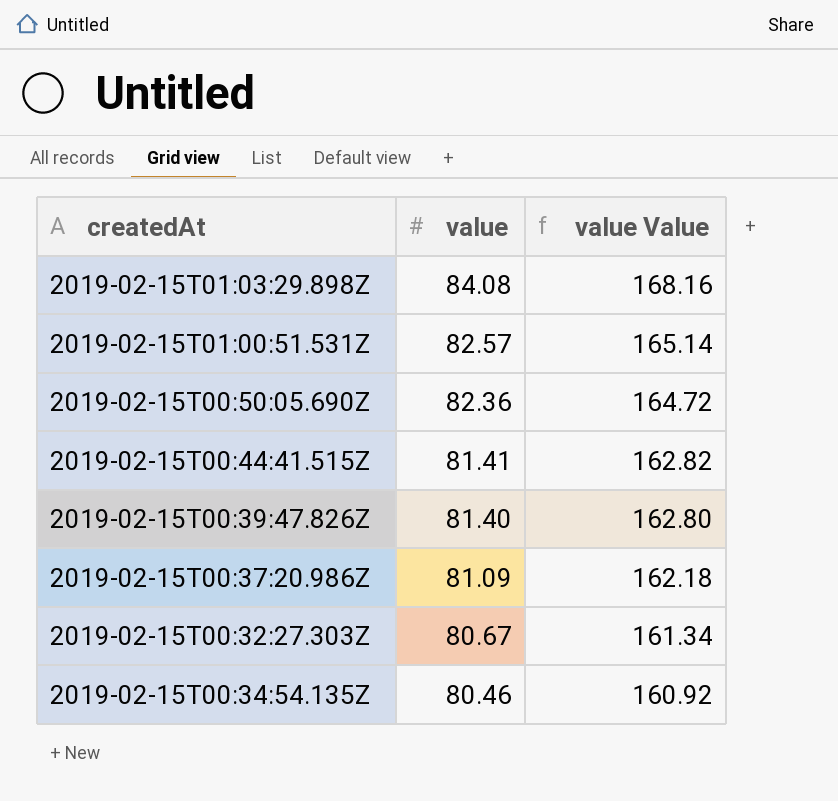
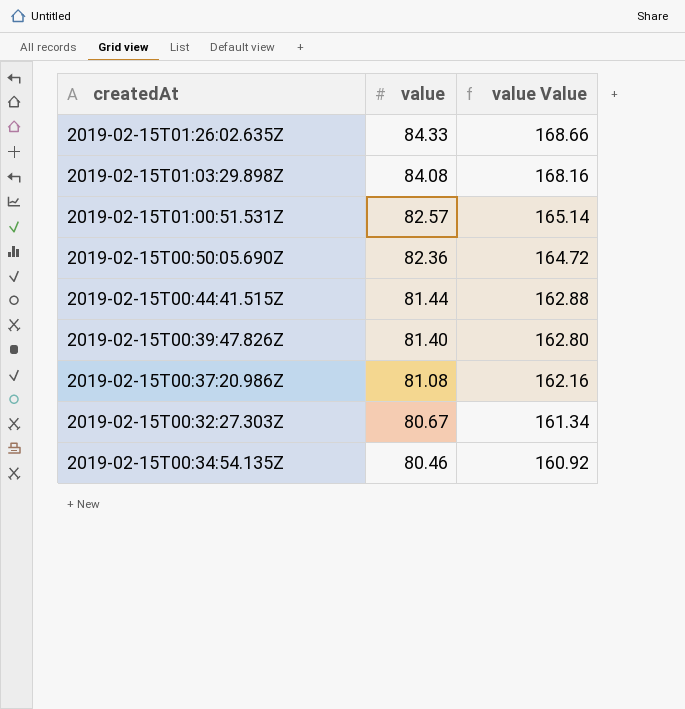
row 2019-02-15T01:26:02.635Z: none -> 84.33 | 168.66
2019-02-15T00:44:41.515Z | value: 81.41 -> 81.44
2019-02-15T00:44:41.515Z | value Value: 162.82 -> 162.88
2019-02-15T00:37:20.986Z | value: 81.09 -> 81.08
2019-02-15T00:37:20.986Z | value Value: 162.18 -> 162.16

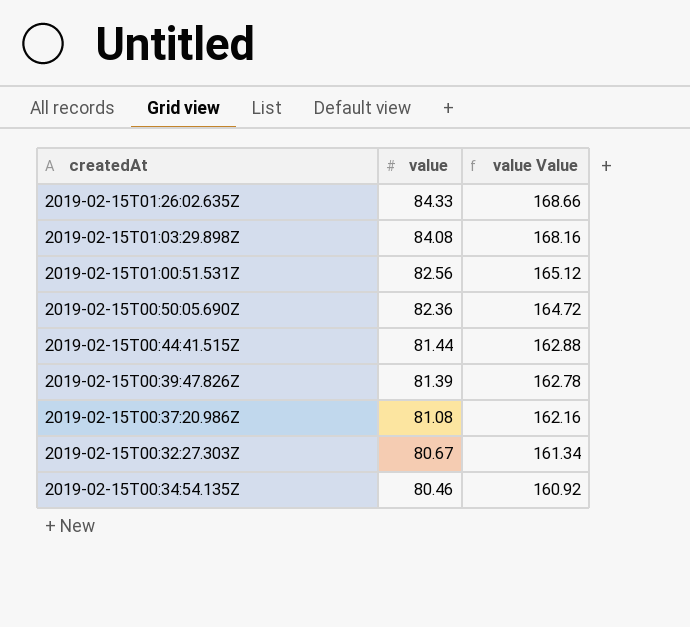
2019-02-15T01:00:51.531Z | value: 82.57 -> 82.56
2019-02-15T01:00:51.531Z | value Value: 165.14 -> 165.12
2019-02-15T00:39:47.826Z | value: 81.40 -> 81.39
2019-02-15T00:39:47.826Z | value Value: 162.80 -> 162.78

